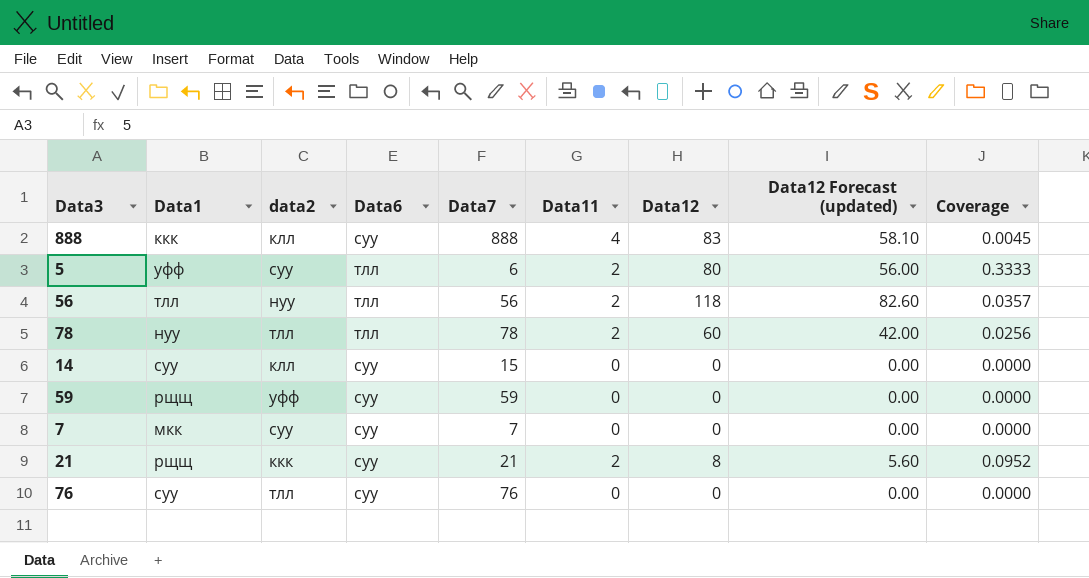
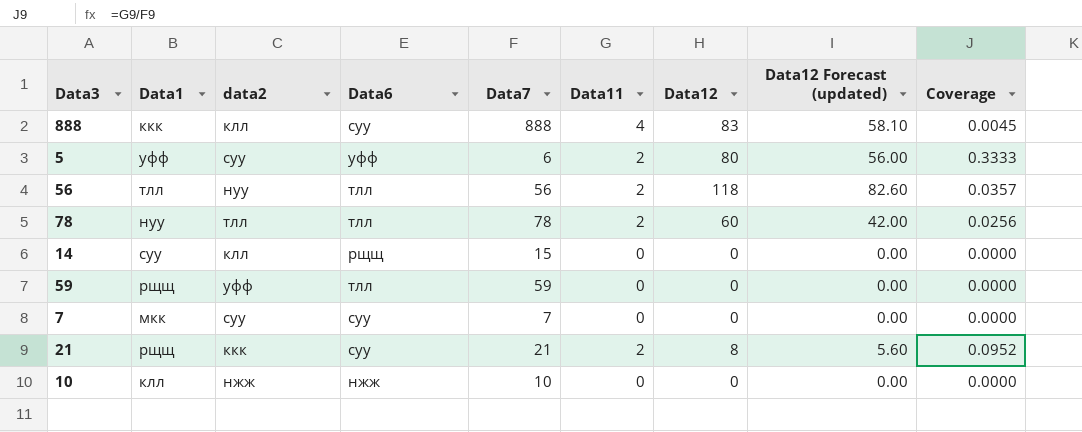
row 76: суу | тлл | суу | 76 | 0 | 0 | 0.00 | 0.0000 -> none
5 | Data6: тлл -> уфф
14 | Data6: суу -> рщщ
59 | Data6: суу -> тлл
row 10: none -> клл | нжж | нжж | 10 | 0 | 0 | 0.00 | 0.0000

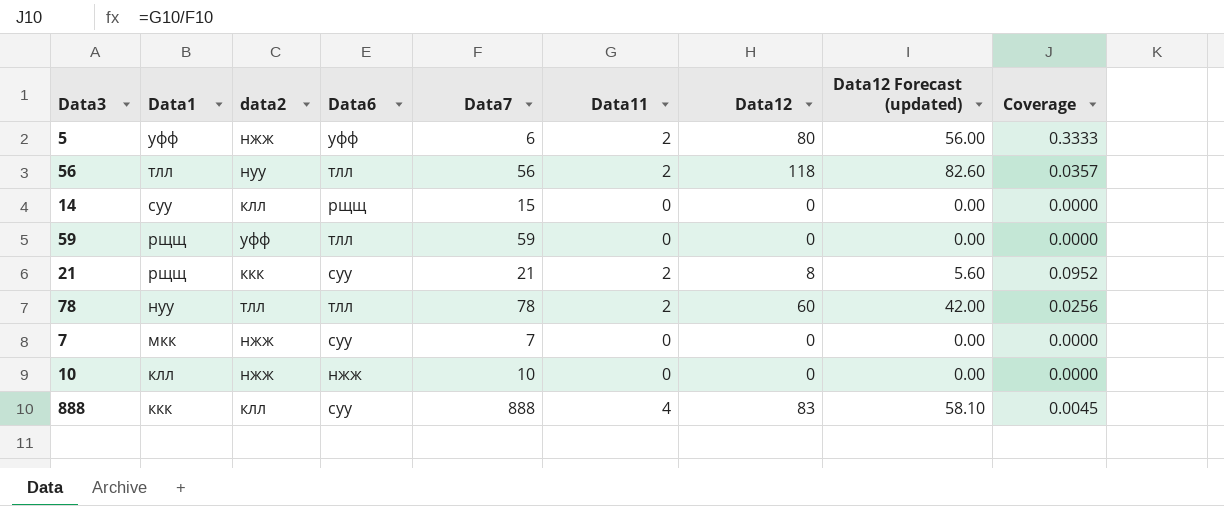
row order: none -> Data1 descending
5 | data2: суу -> нжж
7 | data2: суу -> нжж

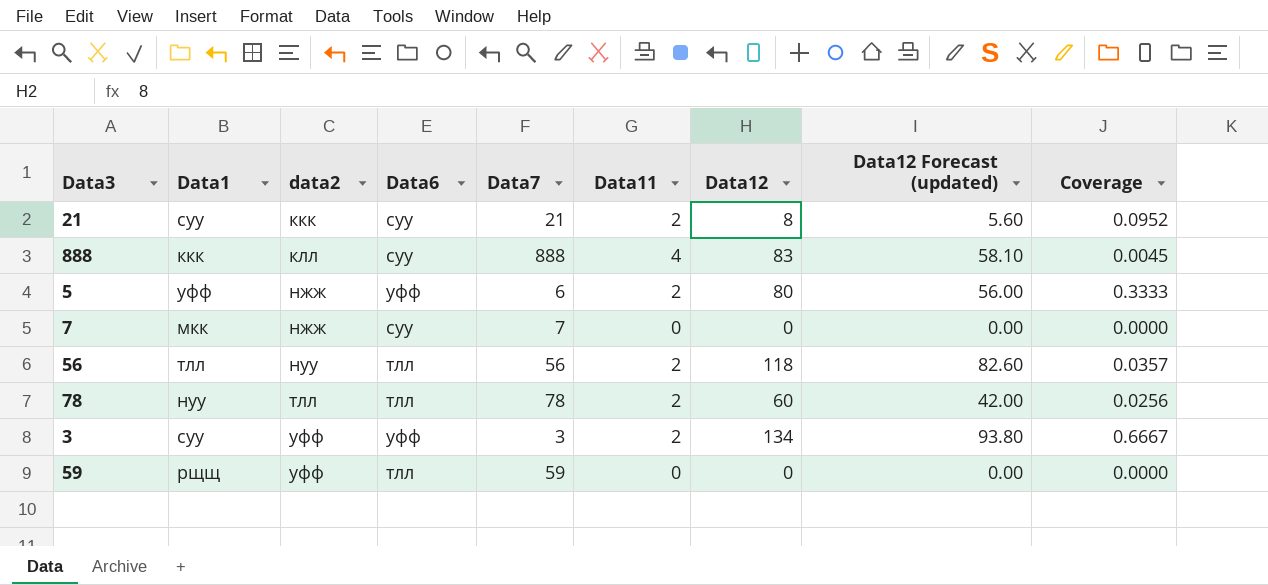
row order: Data1 descending -> data2 ascending
row 14: суу | клл | рщщ | 15 | 0 | 0 | 0.00 | 0.0000 -> none
row 10: клл | нжж | нжж | 10 | 0 | 0 | 0.00 | 0.0000 -> none
21 | Data1: рщщ -> суу
row 3: none -> суу | уфф | уфф | 3 | 2 | 134 | 93.80 | 0.6667

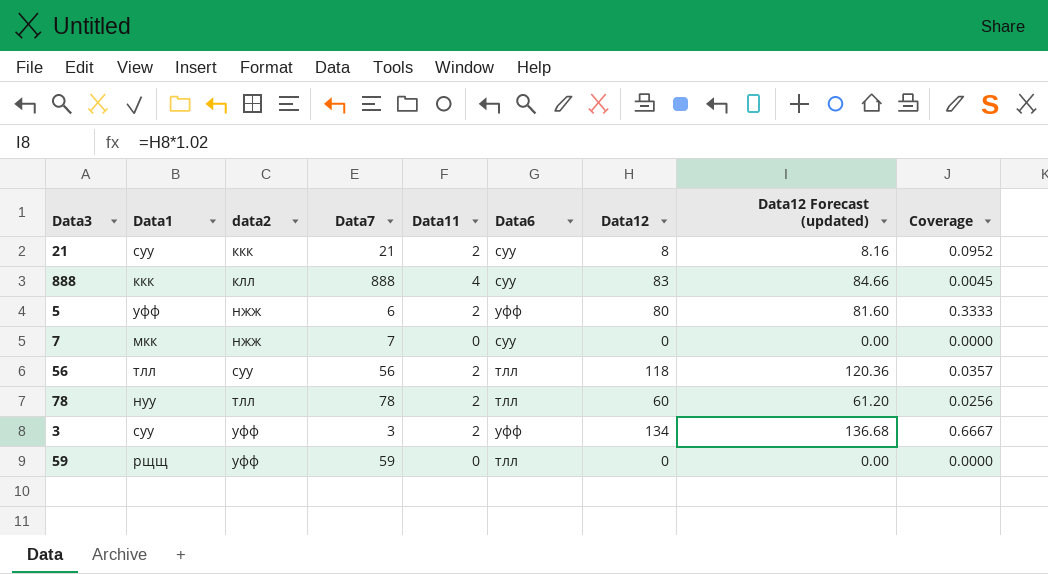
column Data6 | position: 4 -> 6
column Data12 Forecast (updated) | formula: [Data12] * 0.7 -> [Data12] * 1.02
56 | data2: нуу -> суу

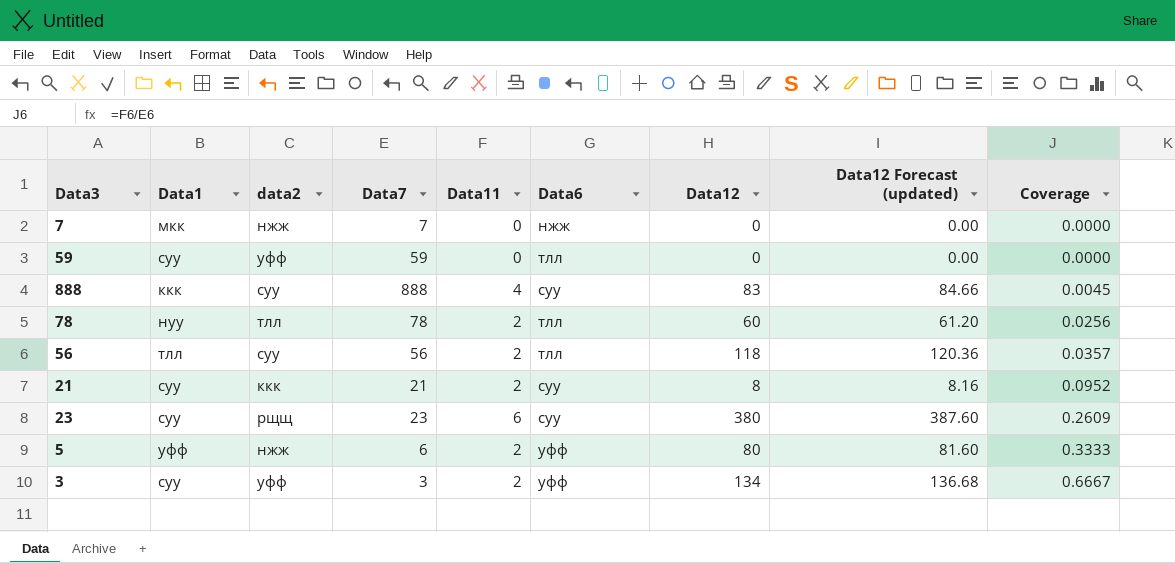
row order: data2 ascending -> Coverage ascending
7 | Data6: суу -> нжж
59 | Data1: рщщ -> суу
888 | data2: клл -> суу
row 23: none -> суу | рщщ | 23 | 6 | суу | 380 | 387.60 | 0.2609

